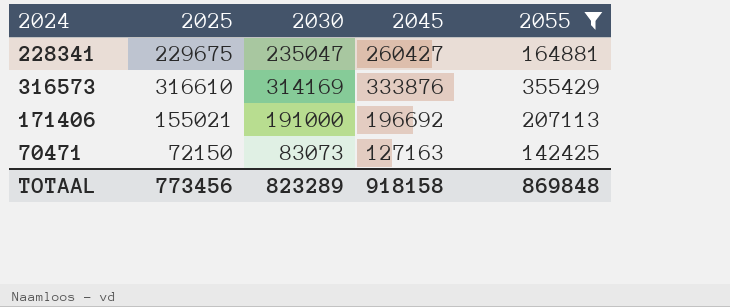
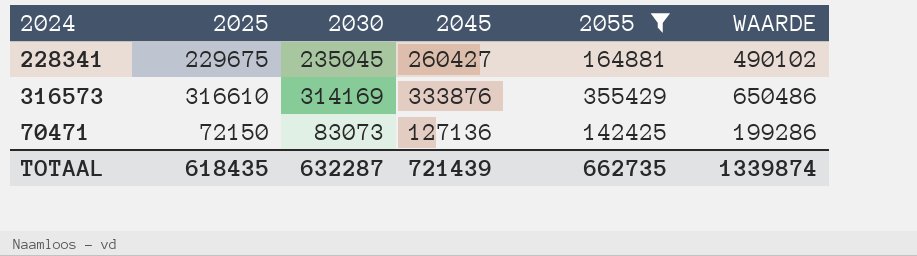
column WAARDE | formula: none -> [2025] + [2045]
row 171406: 155021 | 191000 | 196692 | 207113 -> none
228341 | 2030: 235047 -> 235045
70471 | 2045: 127163 -> 127136
TOTAAL | 2025: 773456 -> 618435
TOTAAL | 2030: 823289 -> 632287
TOTAAL | 2045: 918158 -> 721439
TOTAAL | 2055: 869848 -> 662735

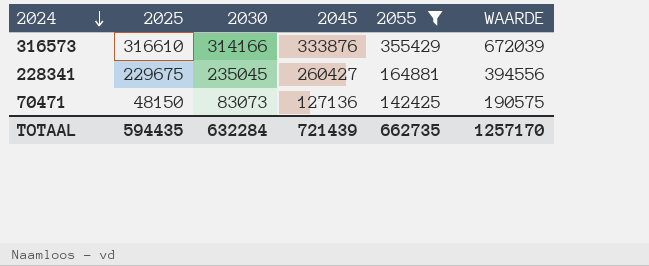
row order: none -> 2024 descending
column WAARDE | formula: [2025] + [2045] -> [2025] + [2055]
316573 | 2030: 314169 -> 314166
70471 | 2025: 72150 -> 48150
TOTAAL | 2025: 618435 -> 594435
TOTAAL | 2030: 632287 -> 632284
TOTAAL | WAARDE: 1339874 -> 1257170

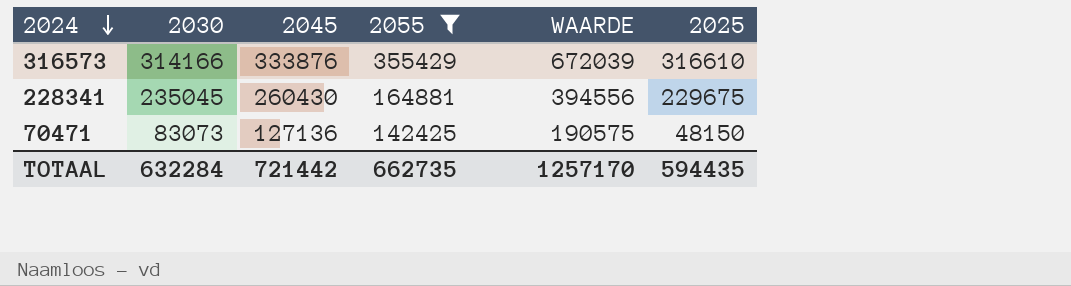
column 2025 | position: 2 -> 6
228341 | 2045: 260427 -> 260430
TOTAAL | 2045: 721439 -> 721442

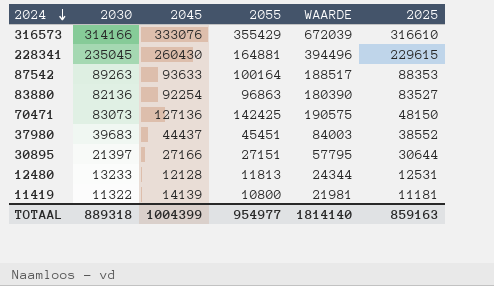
filter: 2055 >= 142425 -> none
316573 | 2045: 333876 -> 333076
228341 | WAARDE: 394556 -> 394496
228341 | 2025: 229675 -> 229615
TOTAAL | 2030: 632284 -> 889318
TOTAAL | 2045: 721442 -> 1004399
TOTAAL | 2055: 662735 -> 954977
TOTAAL | WAARDE: 1257170 -> 1814140
TOTAAL | 2025: 594435 -> 859163

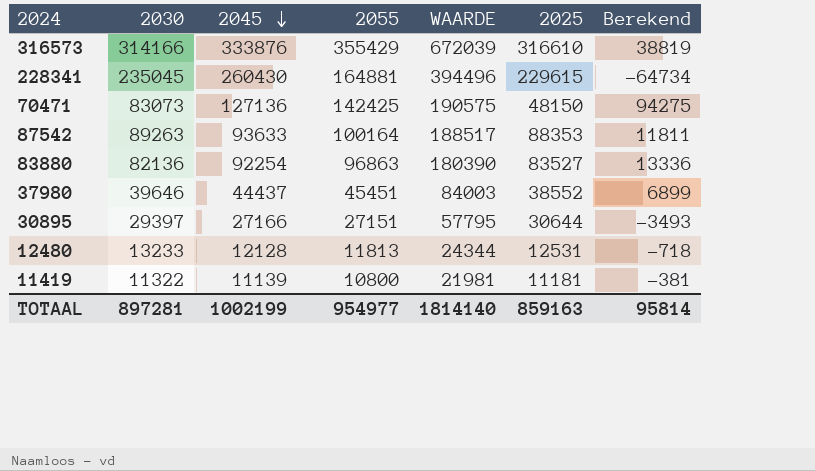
row order: 2024 descending -> 2045 descending
column Berekend | formula: none -> [2055] - [2025]
316573 | 2045: 333076 -> 333876
37980 | 2030: 39683 -> 39646
30895 | 2030: 21397 -> 29397
11419 | 2045: 14139 -> 11139
TOTAAL | 2030: 889318 -> 897281
TOTAAL | 2045: 1004399 -> 1002199

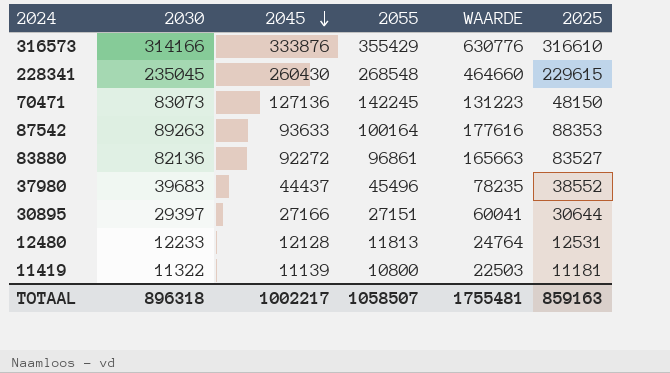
column Berekend | formula: [2055] - [2025] -> none
column WAARDE | formula: [2055] + [2025] -> [2030] + [2025]
228341 | 2055: 164881 -> 268548
70471 | 2055: 142425 -> 142245
83880 | 2045: 92254 -> 92272
83880 | 2055: 96863 -> 96861
37980 | 2030: 39646 -> 39683
37980 | 2055: 45451 -> 45496
12480 | 2030: 13233 -> 12233
TOTAAL | 2030: 897281 -> 896318
TOTAAL | 2045: 1002199 -> 1002217
TOTAAL | 2055: 954977 -> 1058507
TOTAAL | WAARDE: 1814140 -> 1755481

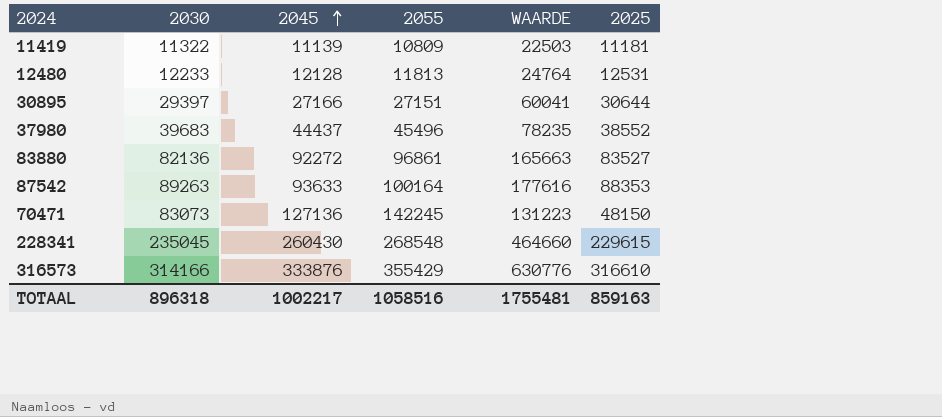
row order: 2045 descending -> 2045 ascending
11419 | 2055: 10800 -> 10809
TOTAAL | 2055: 1058507 -> 1058516

